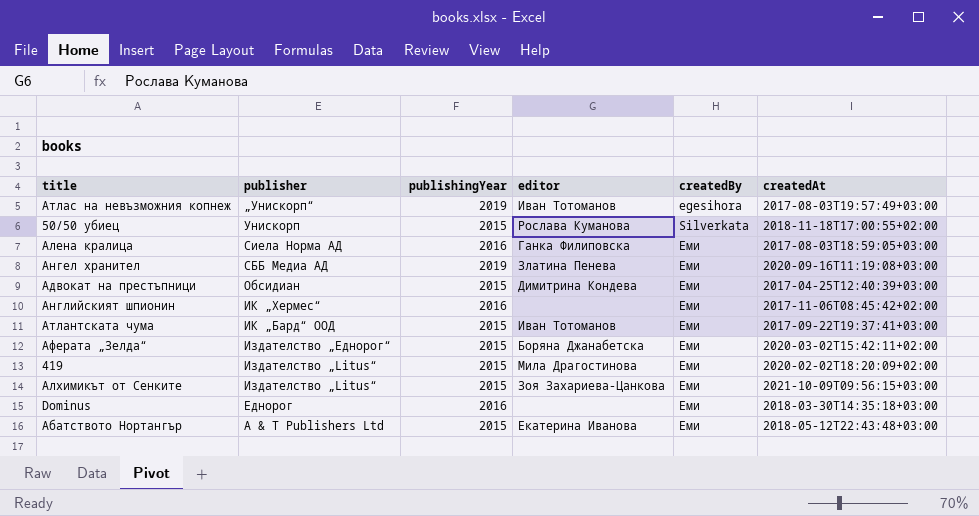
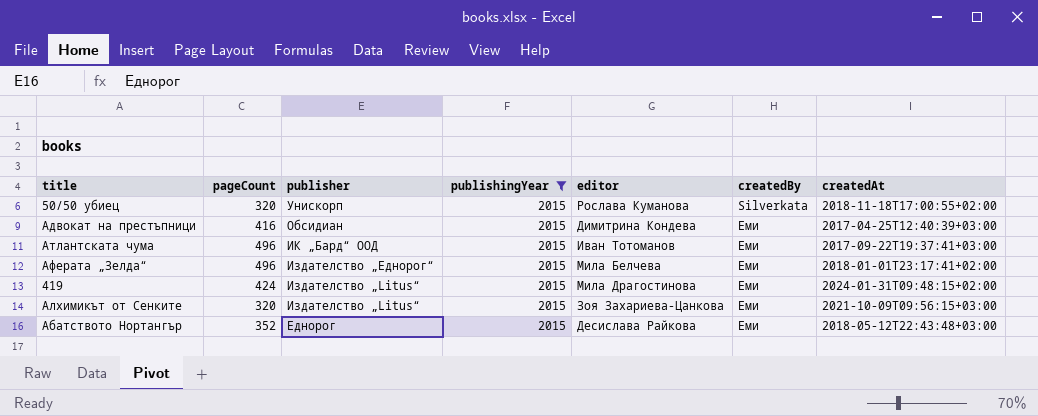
filter: none -> publishingYear = 2015
column pageCount | position: none -> 2
Аферата „Зелда“ | editor: Боряна Джанабетска -> Мила Белчева
Аферата „Зелда“ | createdAt: 2020-03-02T15:42:11+02:00 -> 2018-01-01T23:17:41+02:00
419 | createdAt: 2020-02-02T18:20:09+02:00 -> 2024-01-31T09:48:15+02:00
Абатството Нортангър | publisher: A & T Publishers Ltd -> Еднорог
Абатството Нортангър | editor: Екатерина Иванова -> Десислава Райкова

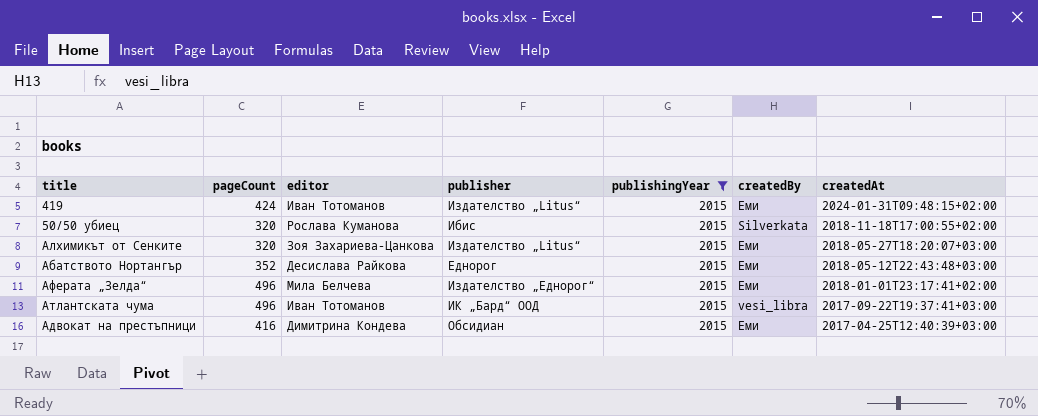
row order: publisher descending -> createdAt descending
column editor | position: 5 -> 3
419 | editor: Мила Драгостинова -> Иван Тотоманов
50/50 убиец | publisher: Унискорп -> Ибис
Алхимикът от Сенките | createdAt: 2021-10-09T09:56:15+03:00 -> 2018-05-27T18:20:07+03:00
Атлантската чума | createdBy: Еми -> vesi_libra

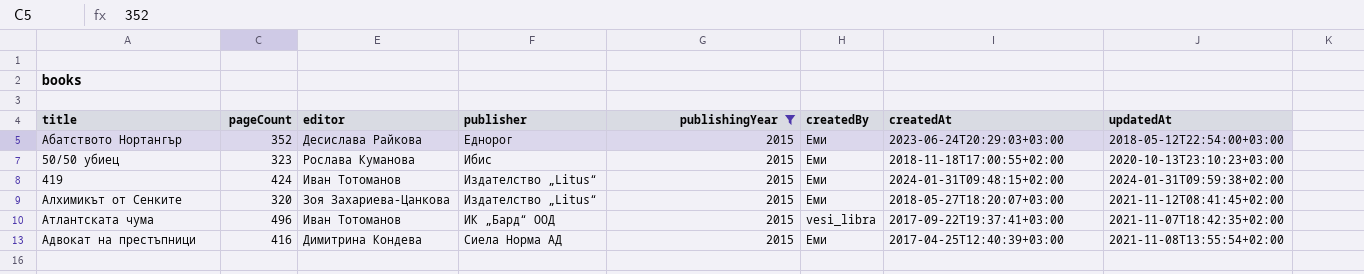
row order: createdAt descending -> publisher ascending
column updatedAt | position: none -> 8
row Аферата „Зелда“: 496 | Мила Белчева | Издателство „Еднорог“ | 2015 | Еми | 2018-01-01T23:17:41+02:00 -> none
Абатството Нортангър | createdAt: 2018-05-12T22:43:48+03:00 -> 2023-06-24T20:29:03+03:00
50/50 убиец | pageCount: 320 -> 323
50/50 убиец | createdBy: Silverkata -> Еми
Адвокат на престъпници | publisher: Обсидиан -> Сиела Норма АД

